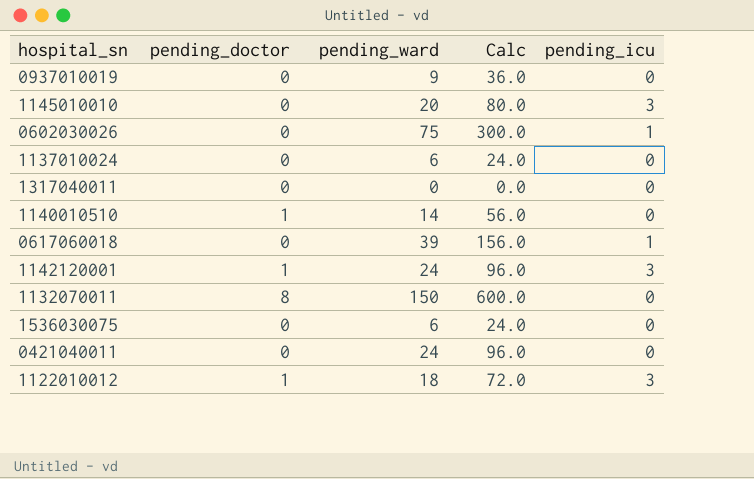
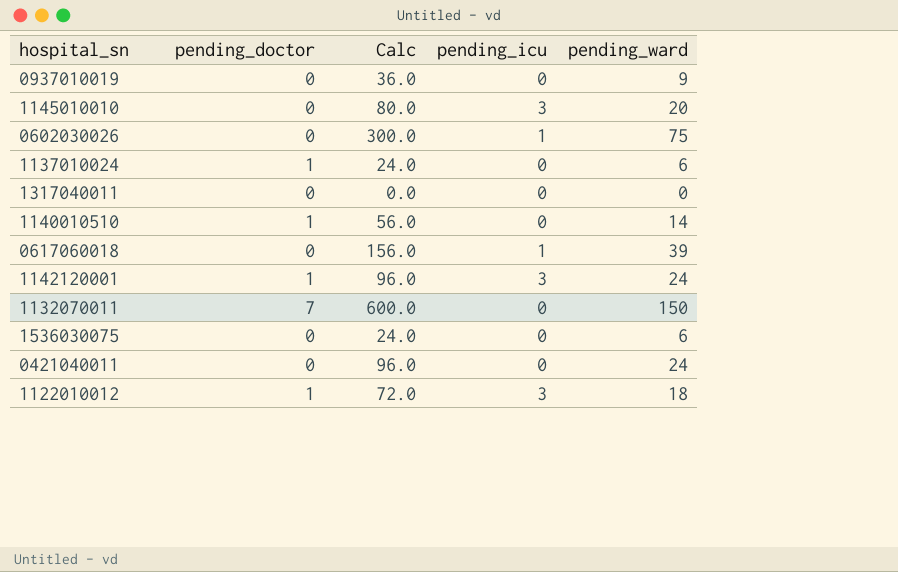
column pending_ward | position: 3 -> 5
1137010024 | pending_doctor: 0 -> 1
1132070011 | pending_doctor: 8 -> 7

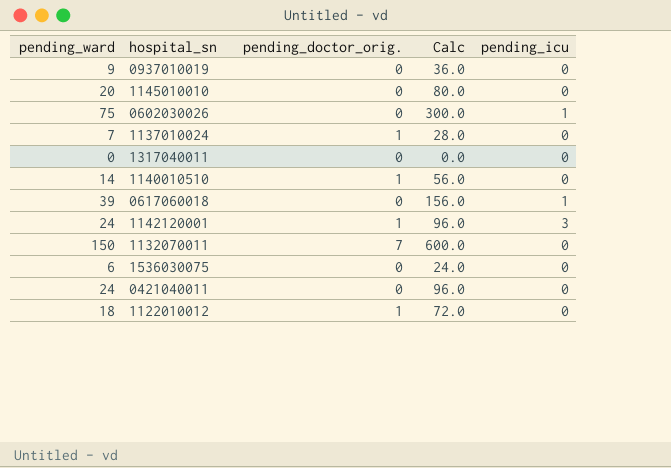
column pending_ward | position: 5 -> 1
column name: pending_doctor -> pending_doctor_orig.
1145010010 | pending_icu: 3 -> 0
1137010024 | pending_ward: 6 -> 7
1137010024 | Calc: 24.0 -> 28.0
1122010012 | pending_icu: 3 -> 0

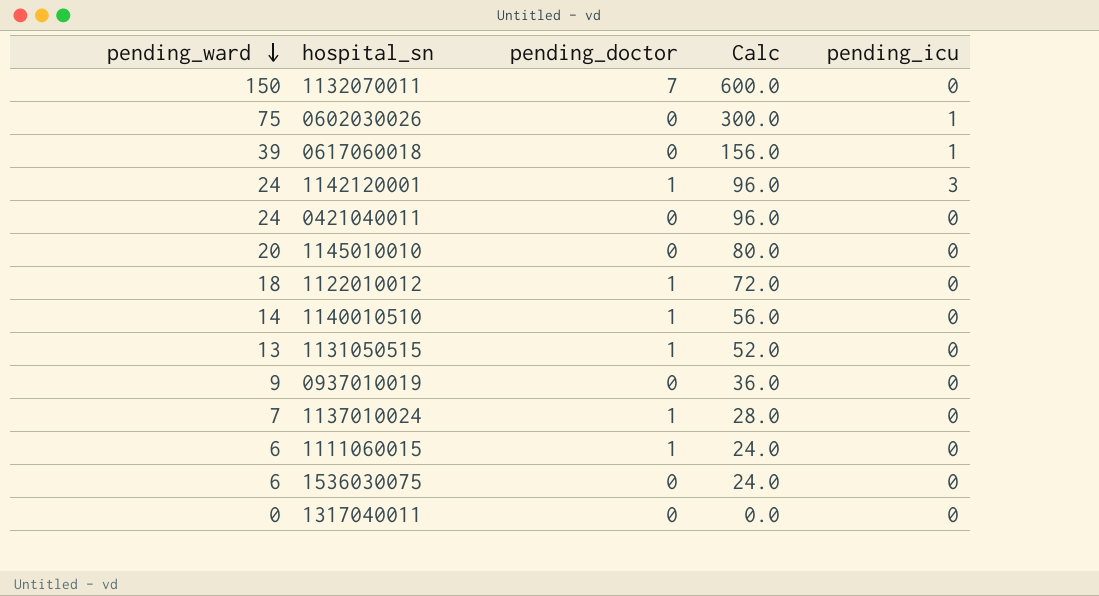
row order: none -> pending_ward descending
column name: pending_doctor_orig. -> pending_doctor
row 1131050515: none -> 13 | 1 | 52.0 | 0
row 1111060015: none -> 6 | 1 | 24.0 | 0

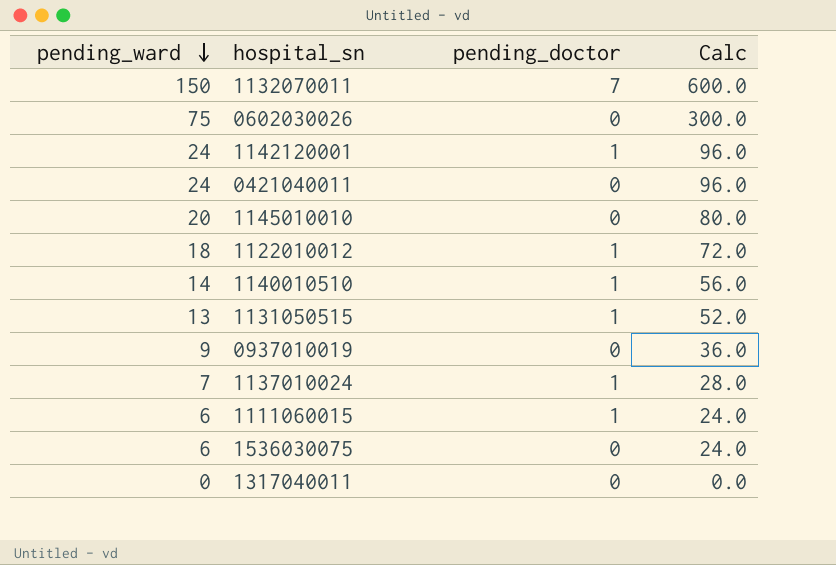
column pending_icu | position: 5 -> none
row 0617060018: 39 | 0 | 156.0 | 1 -> none

